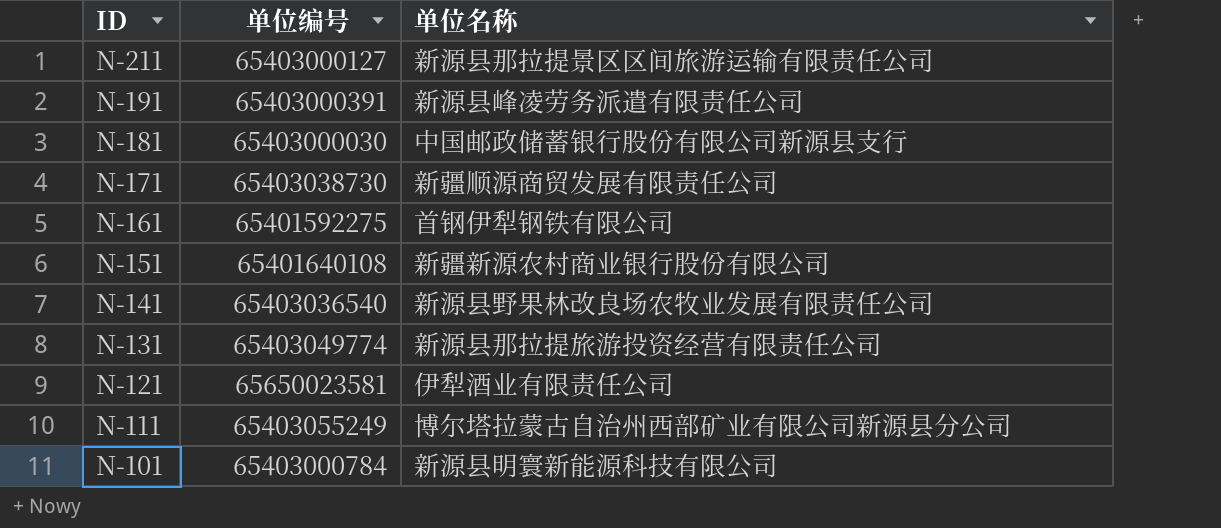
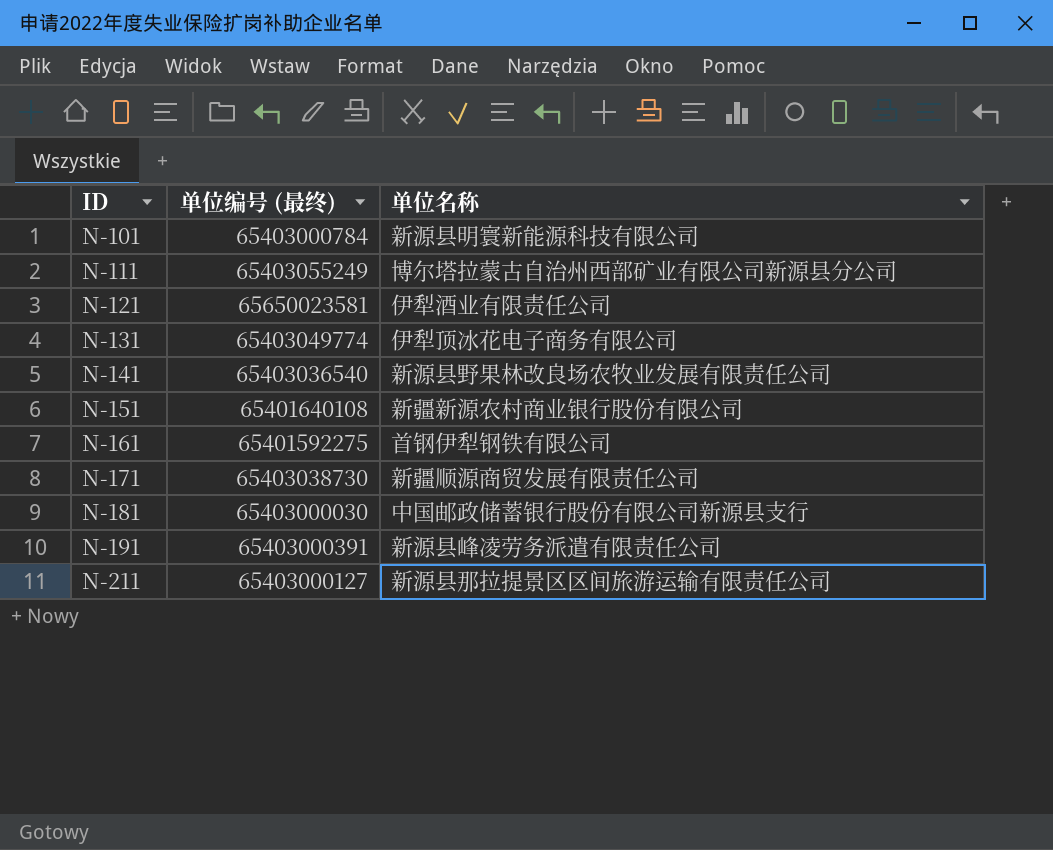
row order: ID descending -> ID ascending
column name: 单位编号 -> 单位编号 (最终)
N-131 | 单位名称: 新源县那拉提旅游投资经营有限责任公司 -> 伊犁顶冰花电子商务有限公司

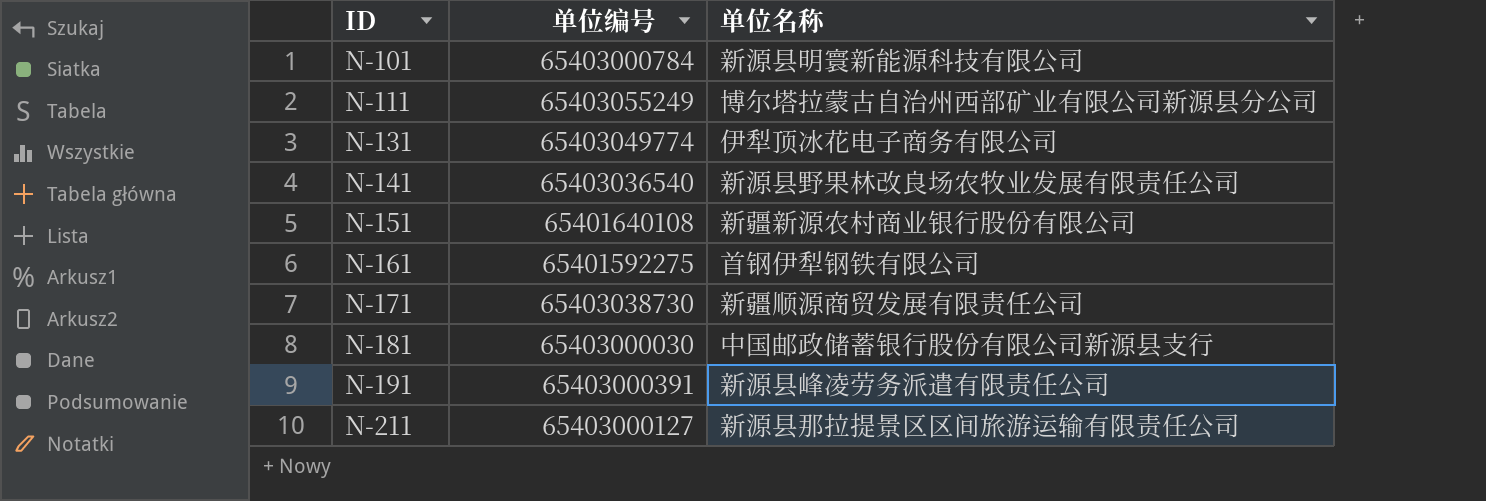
column name: 单位编号 (最终) -> 单位编号
row N-121: 65650023581 | 伊犁酒业有限责任公司 -> none

